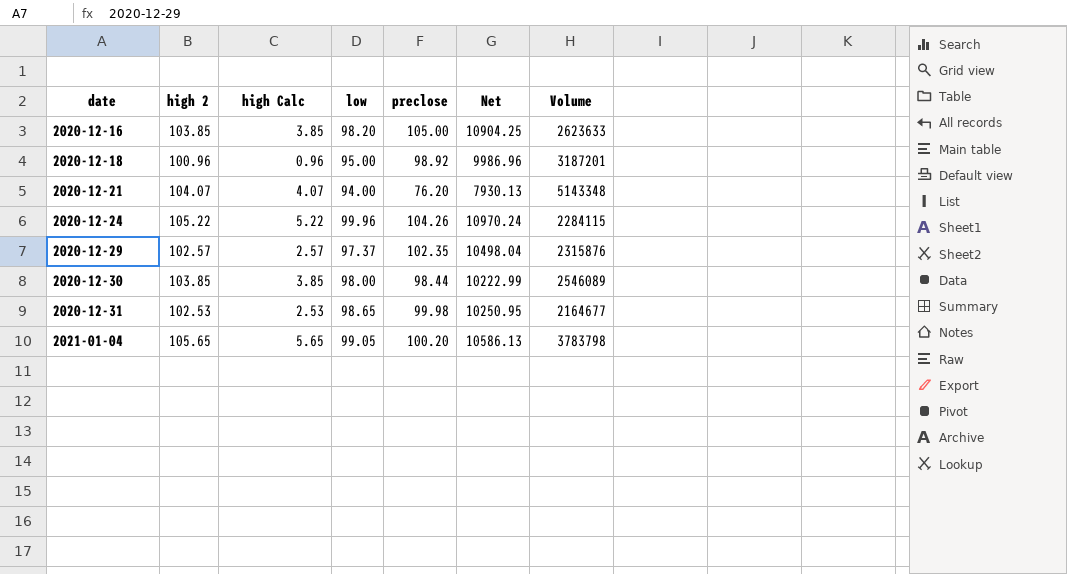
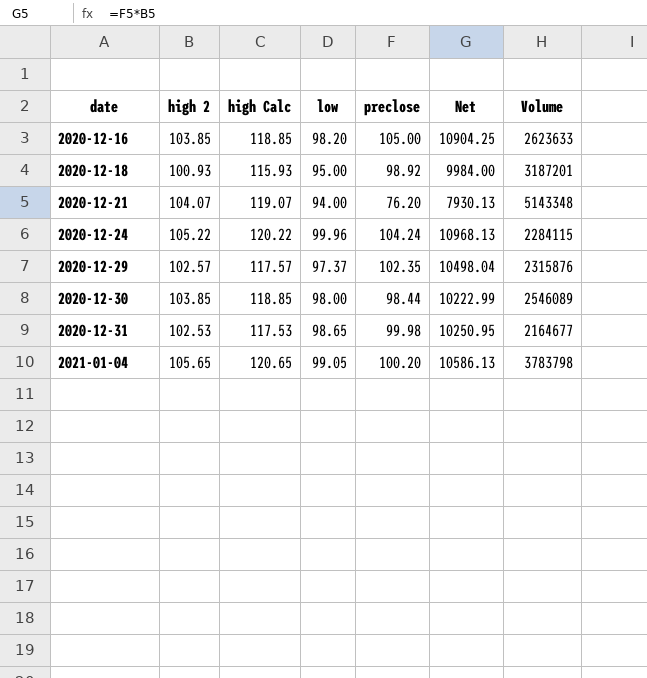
column high Calc | formula: [high 2] - 100 -> [high 2] + 15
2020-12-18 | high 2: 100.96 -> 100.93
2020-12-18 | Net: 9986.96 -> 9984.00
2020-12-24 | preclose: 104.26 -> 104.24
2020-12-24 | Net: 10970.24 -> 10968.13

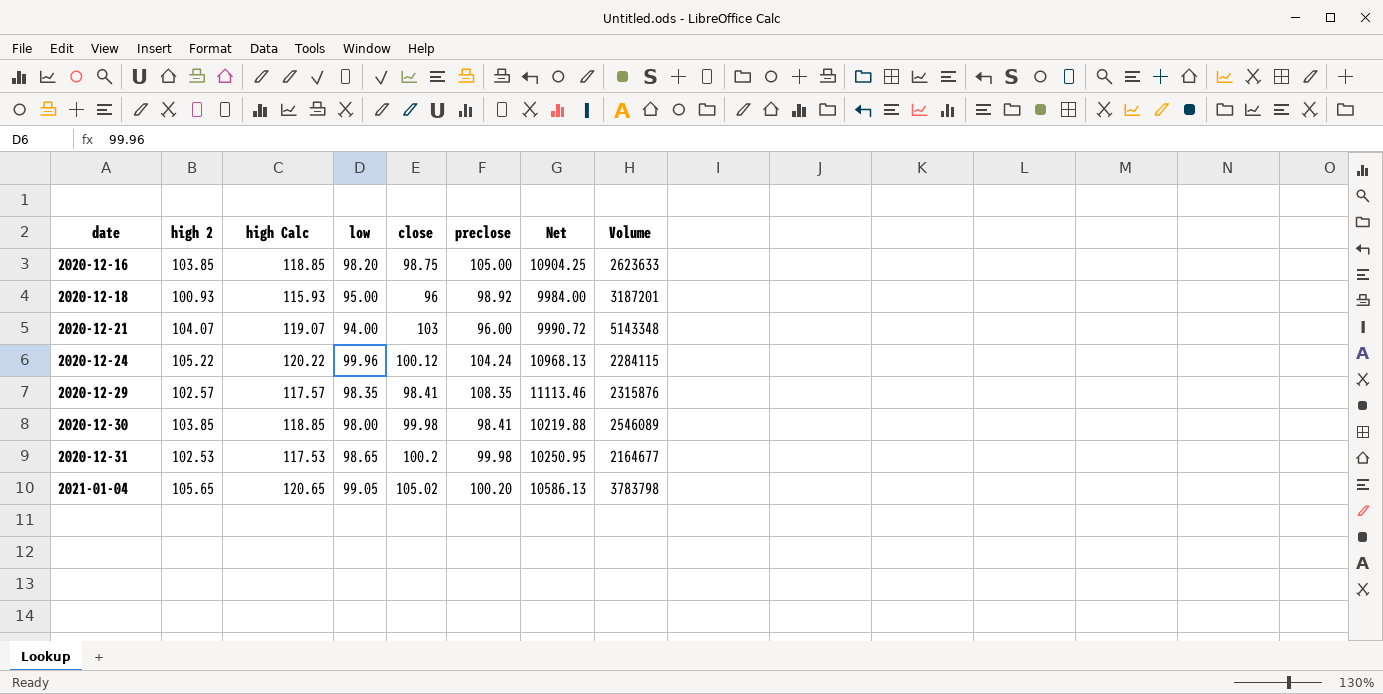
column close | position: none -> 5
2020-12-21 | preclose: 76.20 -> 96.00
2020-12-21 | Net: 7930.13 -> 9990.72
2020-12-29 | low: 97.37 -> 98.35
2020-12-29 | preclose: 102.35 -> 108.35
2020-12-29 | Net: 10498.04 -> 11113.46
2020-12-30 | preclose: 98.44 -> 98.41
2020-12-30 | Net: 10222.99 -> 10219.88

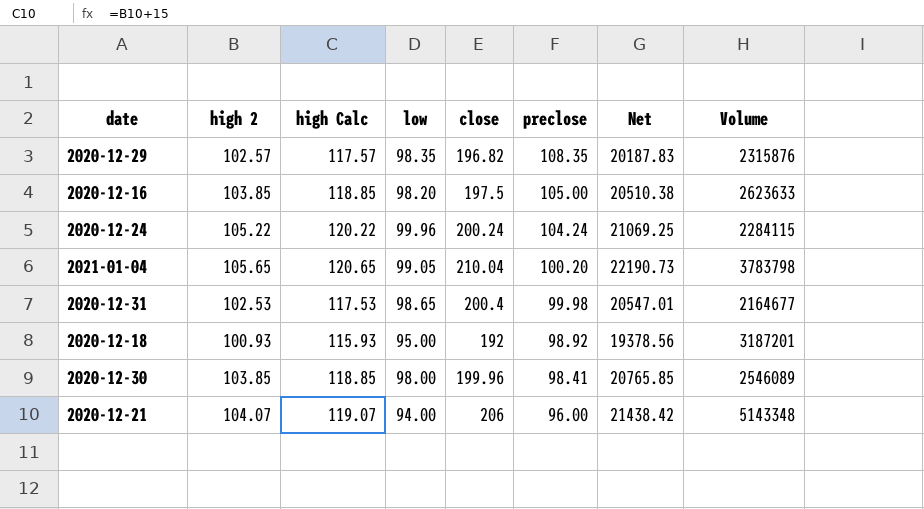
row order: date ascending -> preclose descending
column Net | formula: [high 2] * [preclose] -> [high 2] * [close]
2020-12-29 | close: 98.41 -> 196.82
2020-12-16 | close: 98.75 -> 197.5
2020-12-24 | close: 100.12 -> 200.24
2021-01-04 | close: 105.02 -> 210.04
2020-12-31 | close: 100.2 -> 200.4
2020-12-18 | close: 96 -> 192
2020-12-30 | close: 99.98 -> 199.96
2020-12-21 | close: 103 -> 206

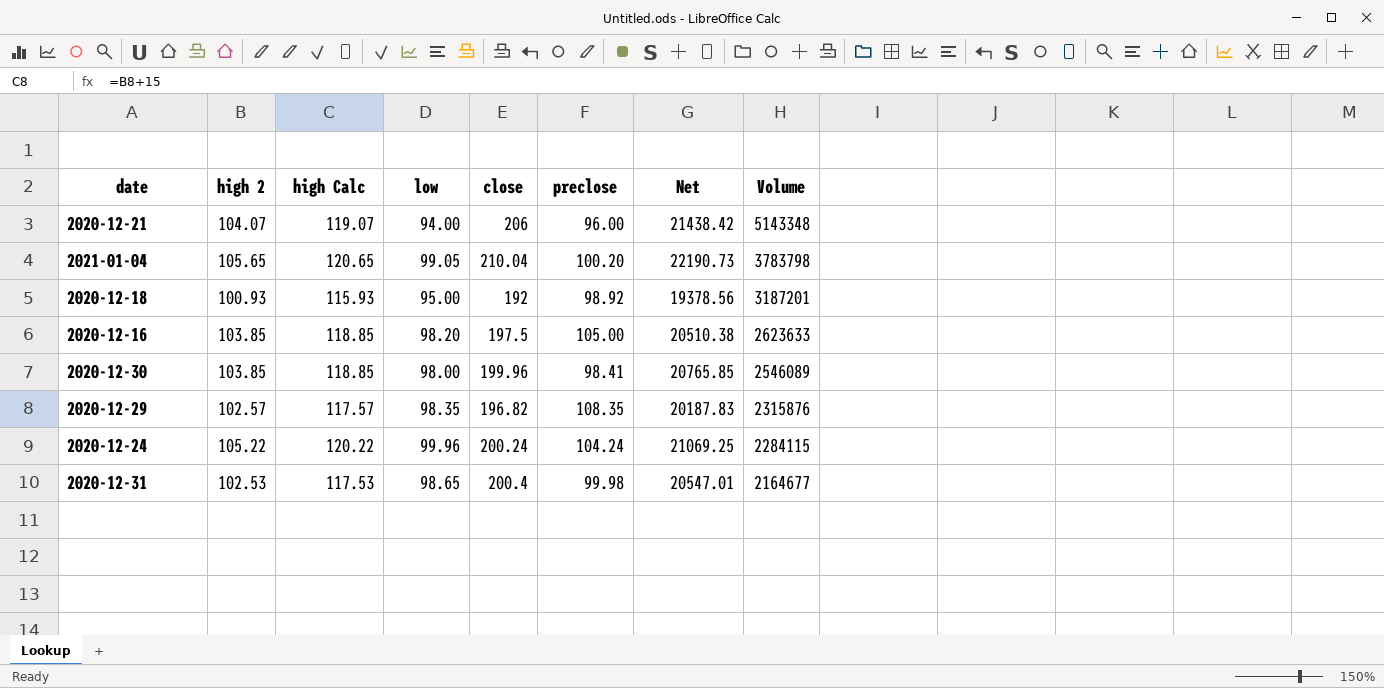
row order: preclose descending -> Volume descending

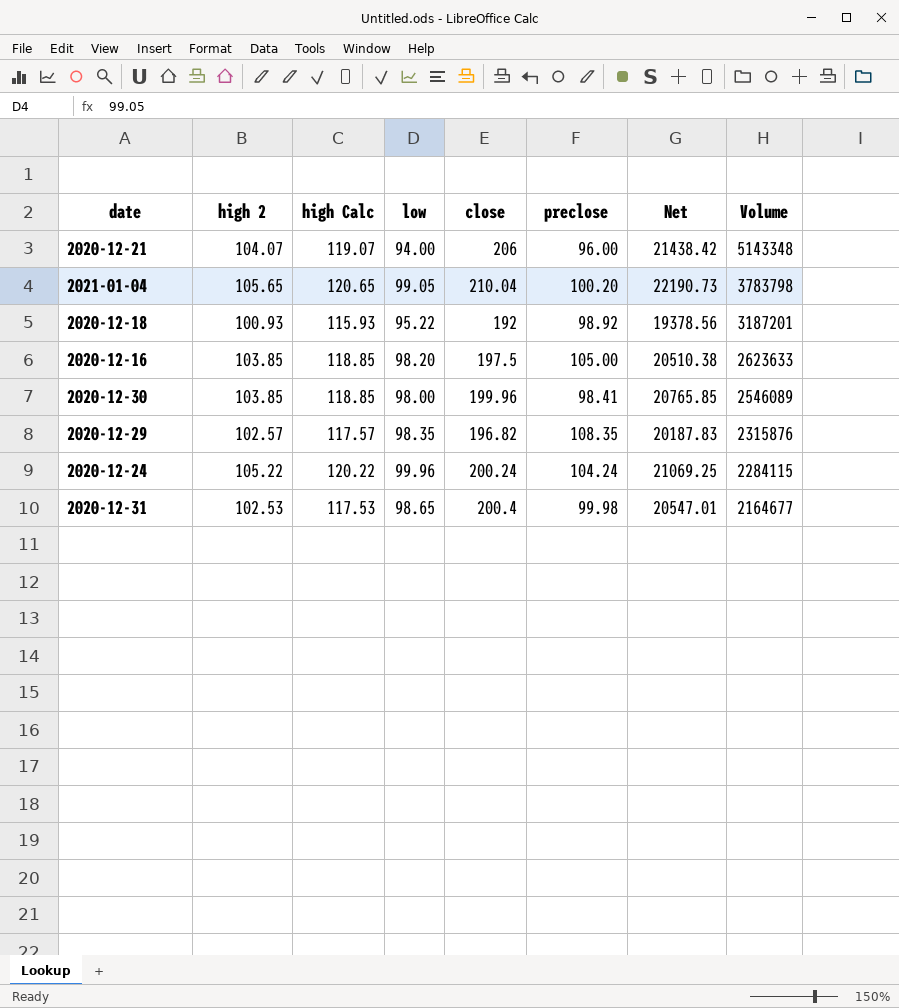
2020-12-18 | low: 95.00 -> 95.22

